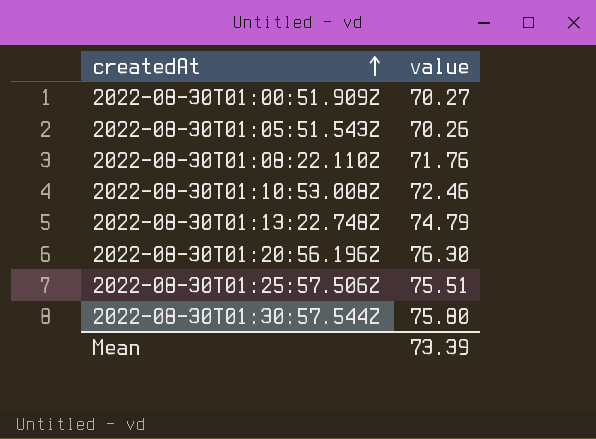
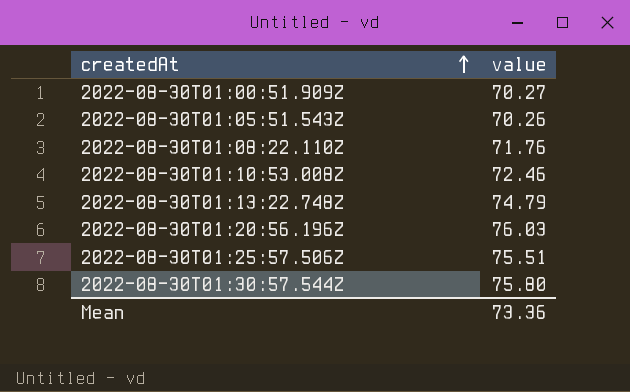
2022-08-30T01:20:56.196Z | value: 76.30 -> 76.03
Mean | value: 73.39 -> 73.36

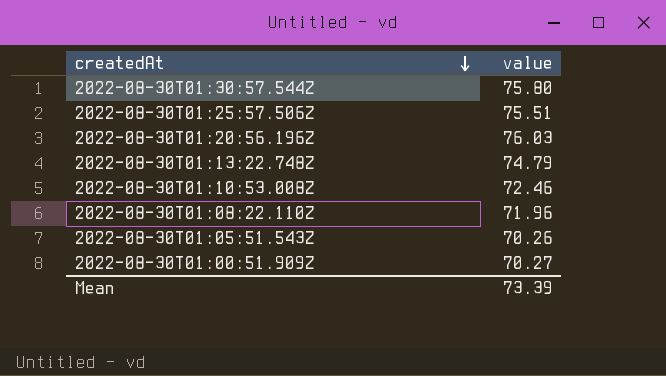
row order: createdAt ascending -> createdAt descending
2022-08-30T01:08:22.110Z | value: 71.76 -> 71.96
Mean | value: 73.36 -> 73.39

